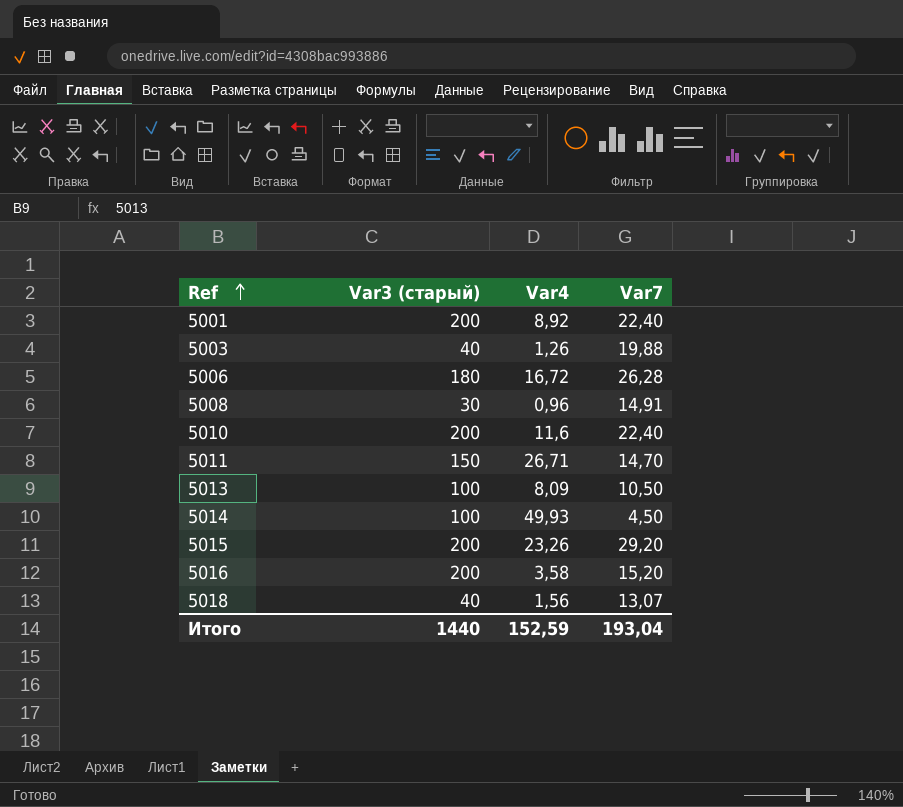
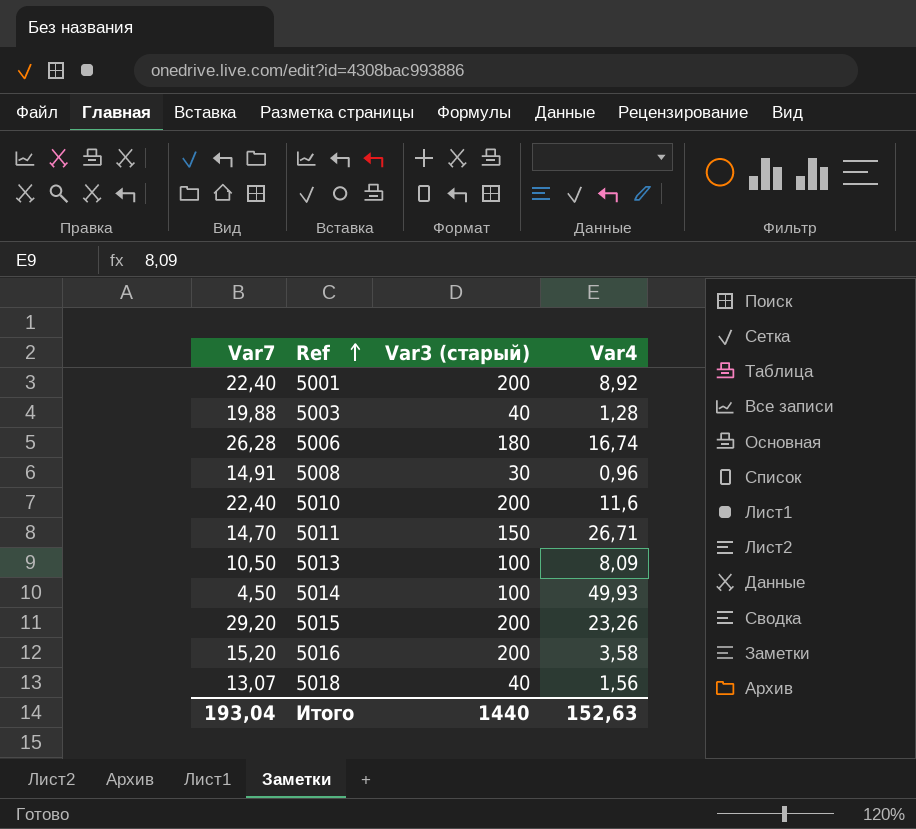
column Var7 | position: 4 -> 1
5003 | Var4: 1,26 -> 1,28
5006 | Var4: 16,72 -> 16,74
Итого | Var4: 152,59 -> 152,63

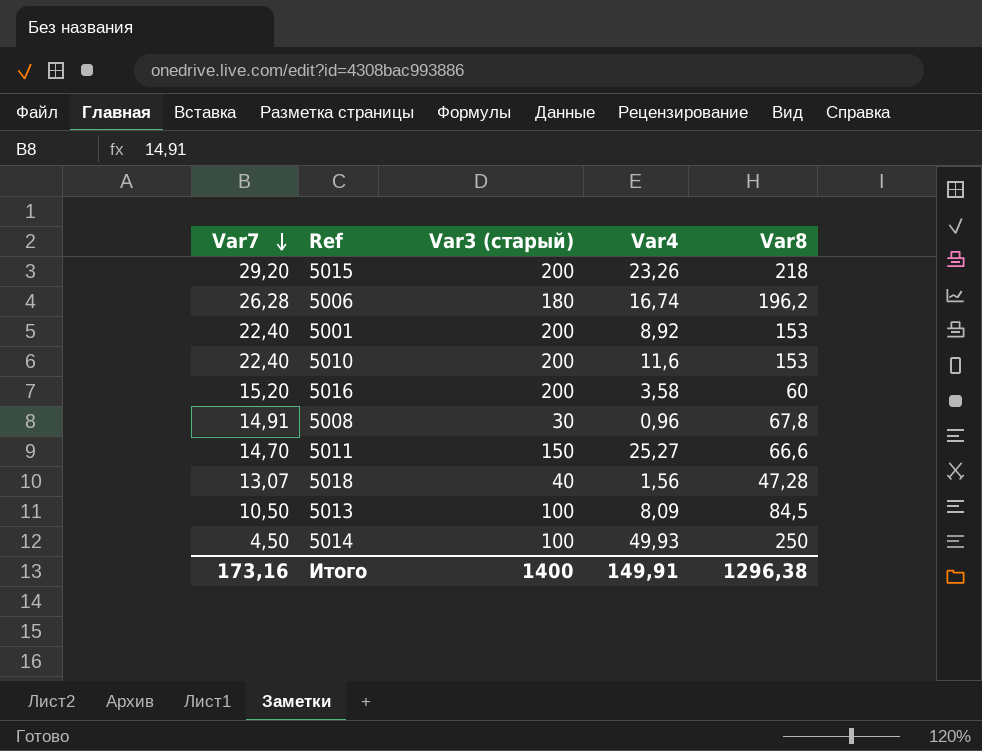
row order: Ref ascending -> Var7 descending
column Var8 | position: none -> 5
row 5003: 19,88 | 40 | 1,28 -> none
5011 | Var4: 26,71 -> 25,27
Итого | Var7: 193,04 -> 173,16
Итого | Var3 (старый): 1440 -> 1400
Итого | Var4: 152,63 -> 149,91

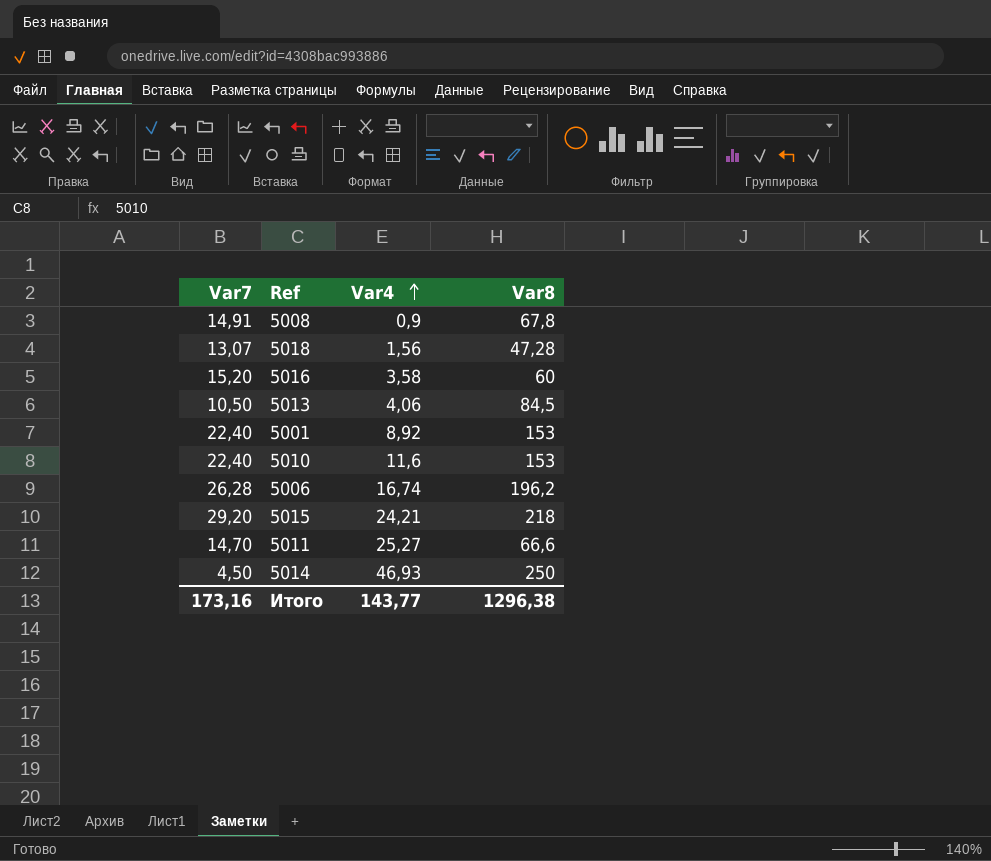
row order: Var7 descending -> Var4 ascending
column Var3 (старый) | position: 3 -> none
5008 | Var4: 0,96 -> 0,9
5013 | Var4: 8,09 -> 4,06
5015 | Var4: 23,26 -> 24,21
5014 | Var4: 49,93 -> 46,93
Итого | Var4: 149,91 -> 143,77

